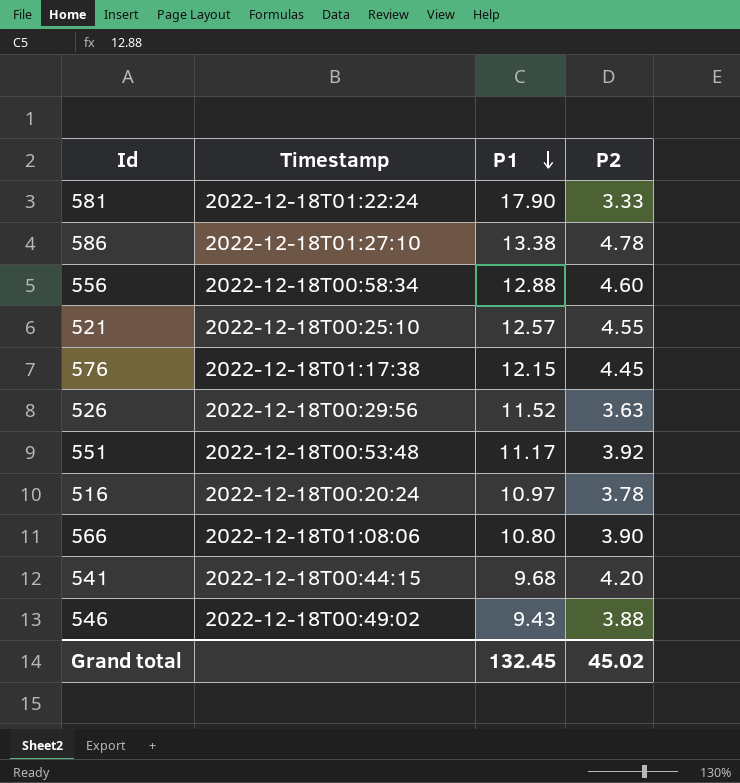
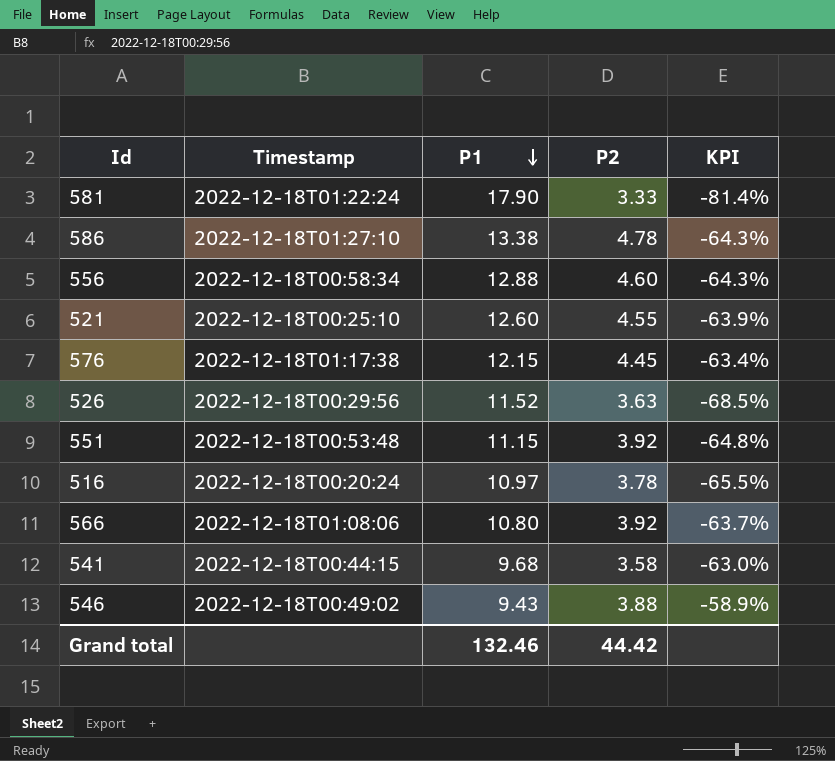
column KPI | formula: none -> ([P2] - [P1]) / [P1]
521 | P1: 12.57 -> 12.60
551 | P1: 11.17 -> 11.15
566 | P2: 3.90 -> 3.92
541 | P2: 4.20 -> 3.58
Grand total | P1: 132.45 -> 132.46
Grand total | P2: 45.02 -> 44.42

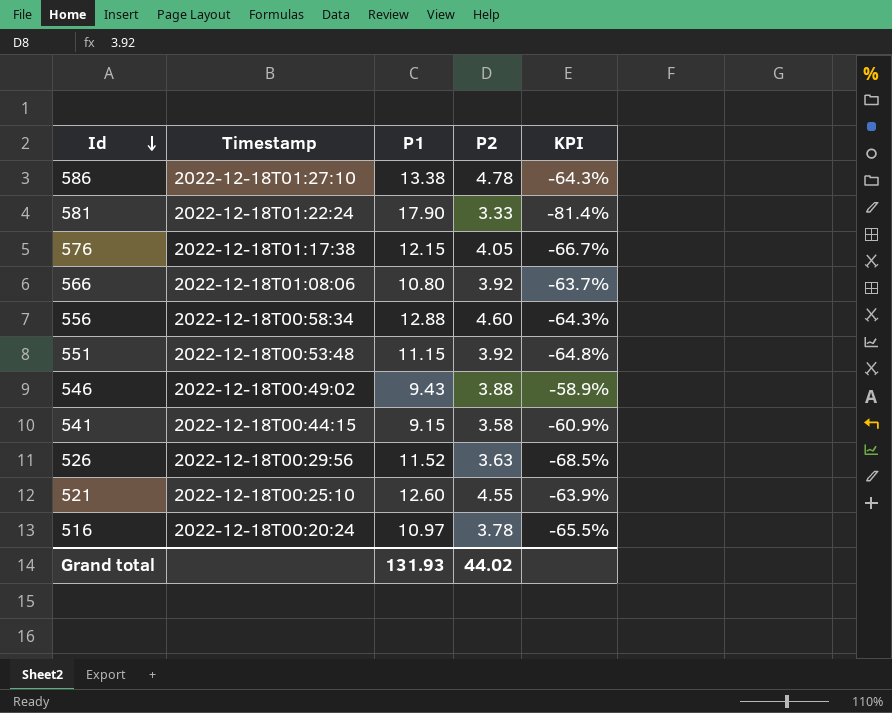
row order: P1 descending -> Id descending
576 | P2: 4.45 -> 4.05
576 | KPI: -63.4% -> -66.7%
541 | P1: 9.68 -> 9.15
541 | KPI: -63.0% -> -60.9%
Grand total | P1: 132.46 -> 131.93
Grand total | P2: 44.42 -> 44.02

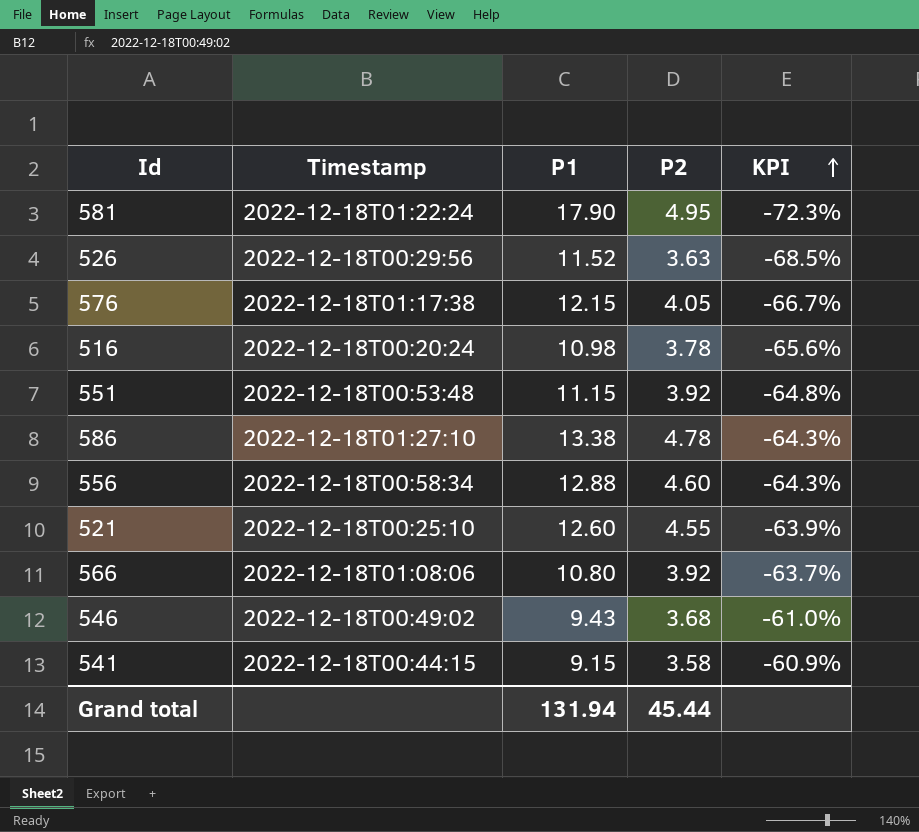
row order: Id descending -> KPI ascending
581 | P2: 3.33 -> 4.95
581 | KPI: -81.4% -> -72.3%
516 | P1: 10.97 -> 10.98
516 | KPI: -65.5% -> -65.6%
546 | P2: 3.88 -> 3.68
546 | KPI: -58.9% -> -61.0%
Grand total | P1: 131.93 -> 131.94
Grand total | P2: 44.02 -> 45.44

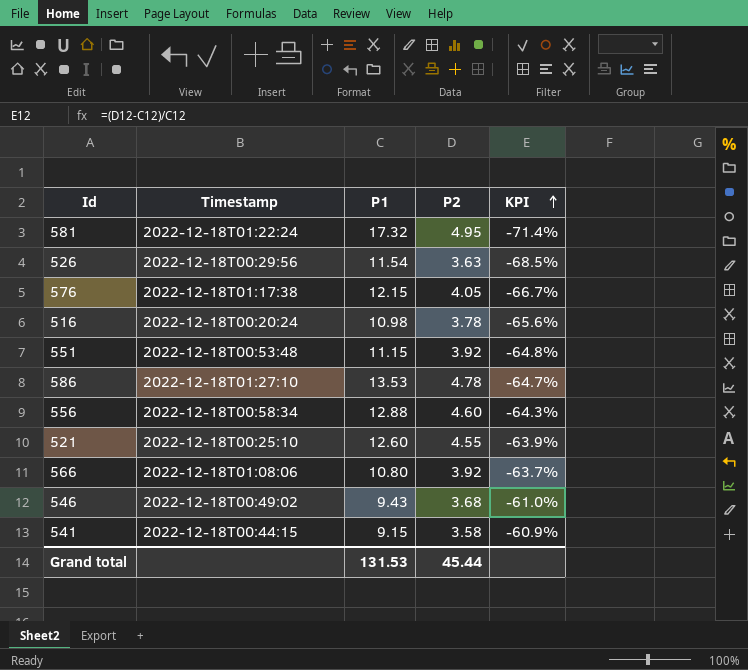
581 | P1: 17.90 -> 17.32
581 | KPI: -72.3% -> -71.4%
526 | P1: 11.52 -> 11.54
586 | P1: 13.38 -> 13.53
586 | KPI: -64.3% -> -64.7%
Grand total | P1: 131.94 -> 131.53

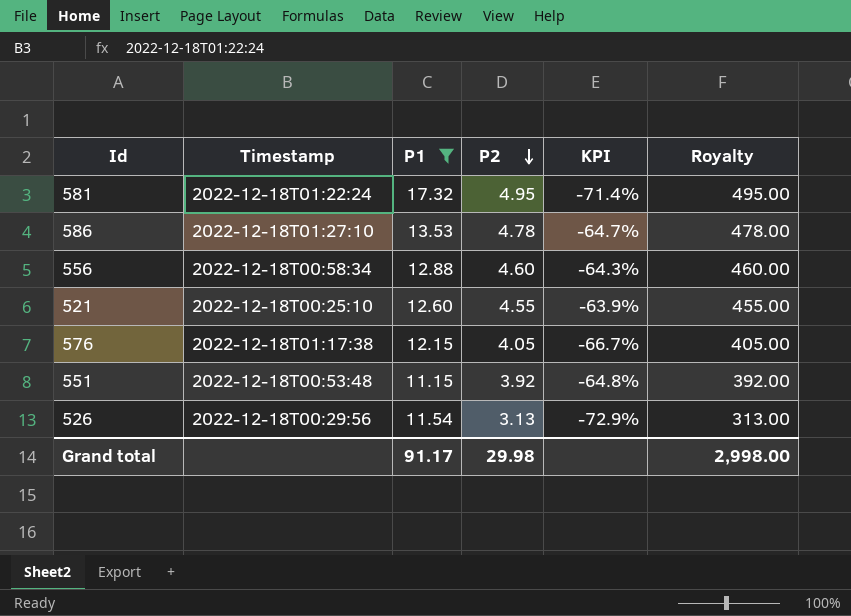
filter: none -> P1 >= 11.15
row order: KPI ascending -> P2 descending
column Royalty | formula: none -> [P2] * 100
526 | P2: 3.63 -> 3.13
526 | KPI: -68.5% -> -72.9%
Grand total | P1: 131.53 -> 91.17
Grand total | P2: 45.44 -> 29.98

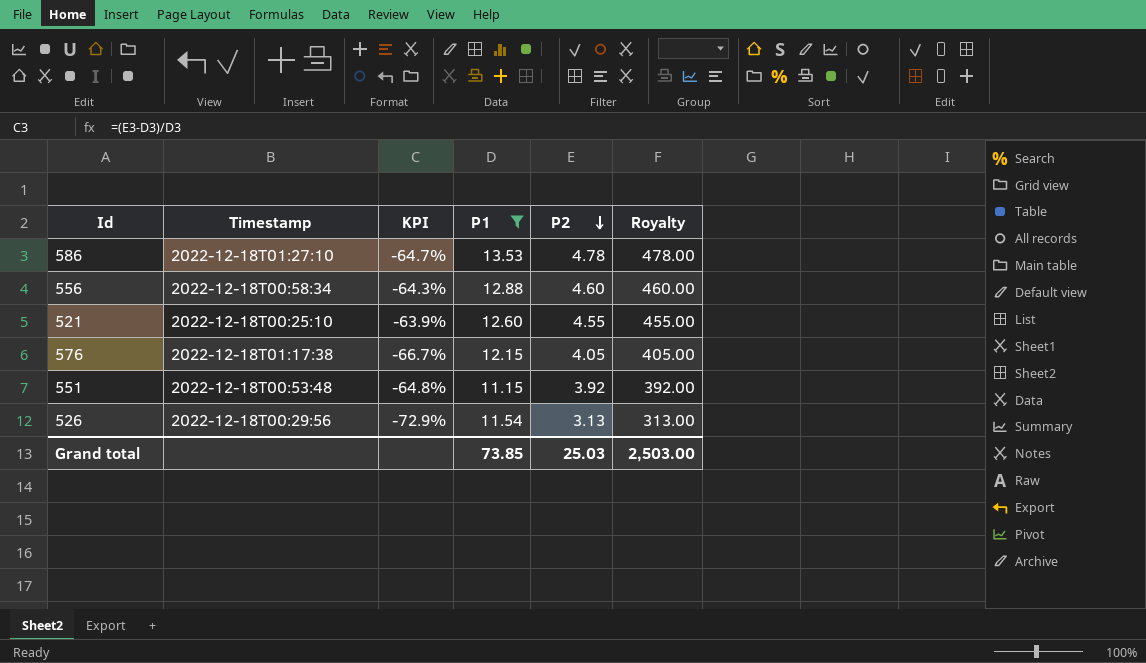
column KPI | position: 5 -> 3
row 581: 2022-12-18T01:22:24 | 17.32 | 4.95 | -71.4% | 495.00 -> none
Grand total | P1: 91.17 -> 73.85
Grand total | P2: 29.98 -> 25.03
Grand total | Royalty: 2,998.00 -> 2,503.00

